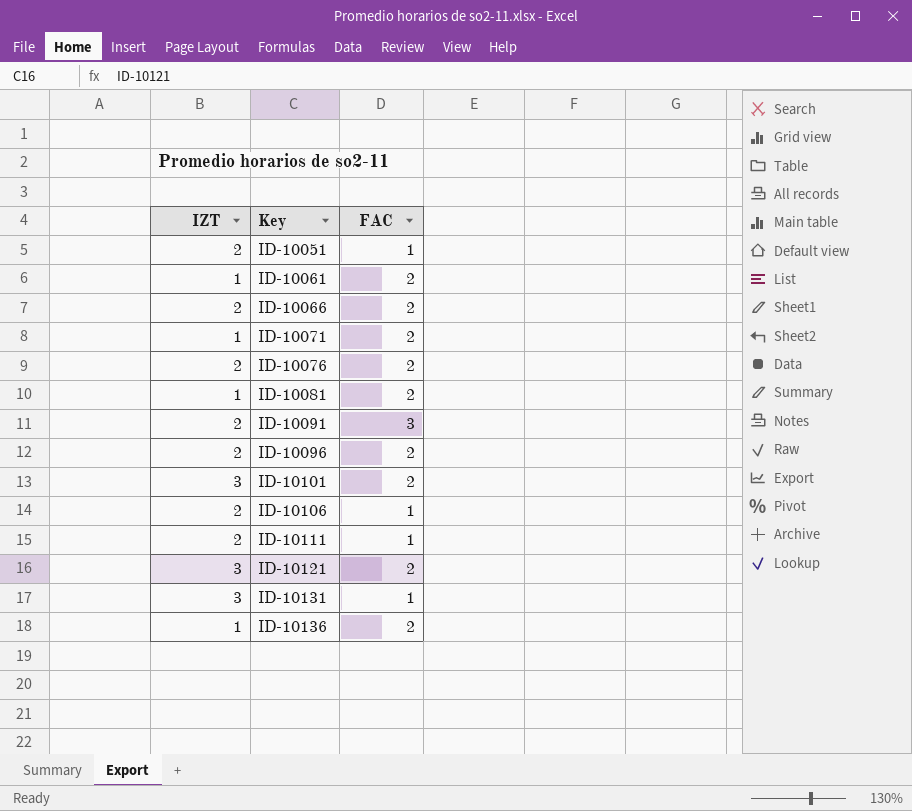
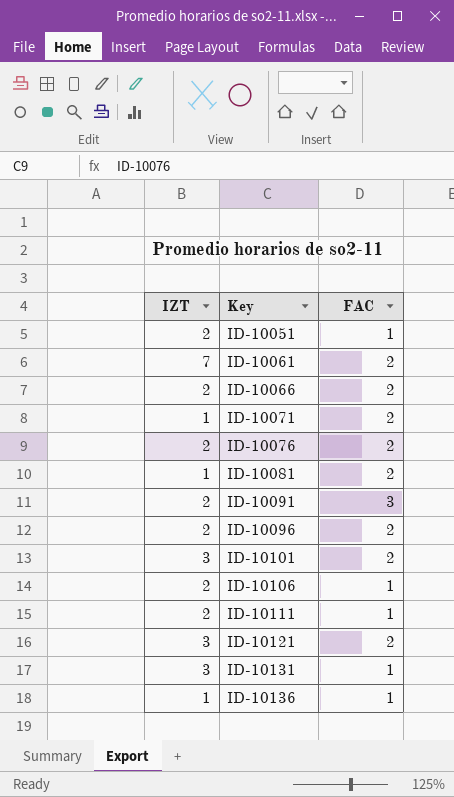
ID-10061 | IZT: 1 -> 7
ID-10136 | FAC: 2 -> 1

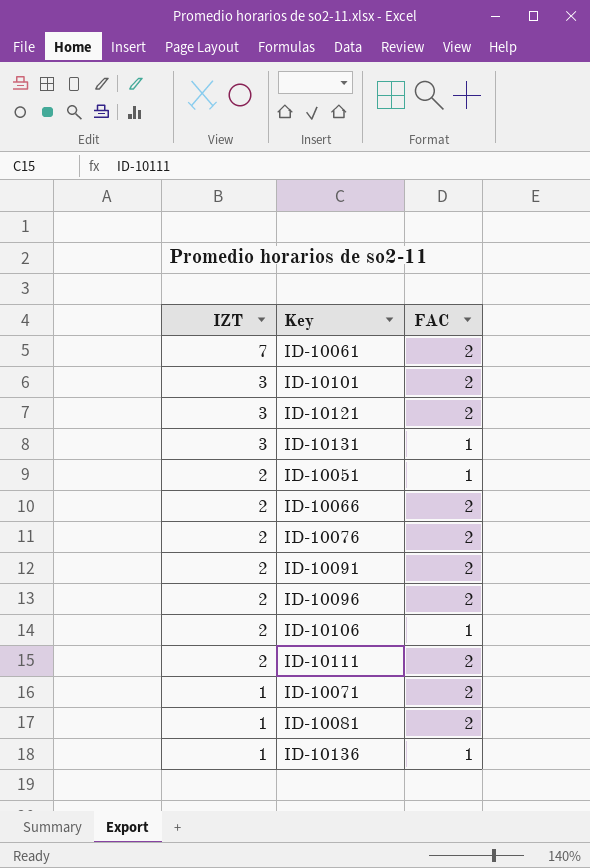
row order: Key ascending -> IZT descending
ID-10091 | FAC: 3 -> 2
ID-10111 | FAC: 1 -> 2

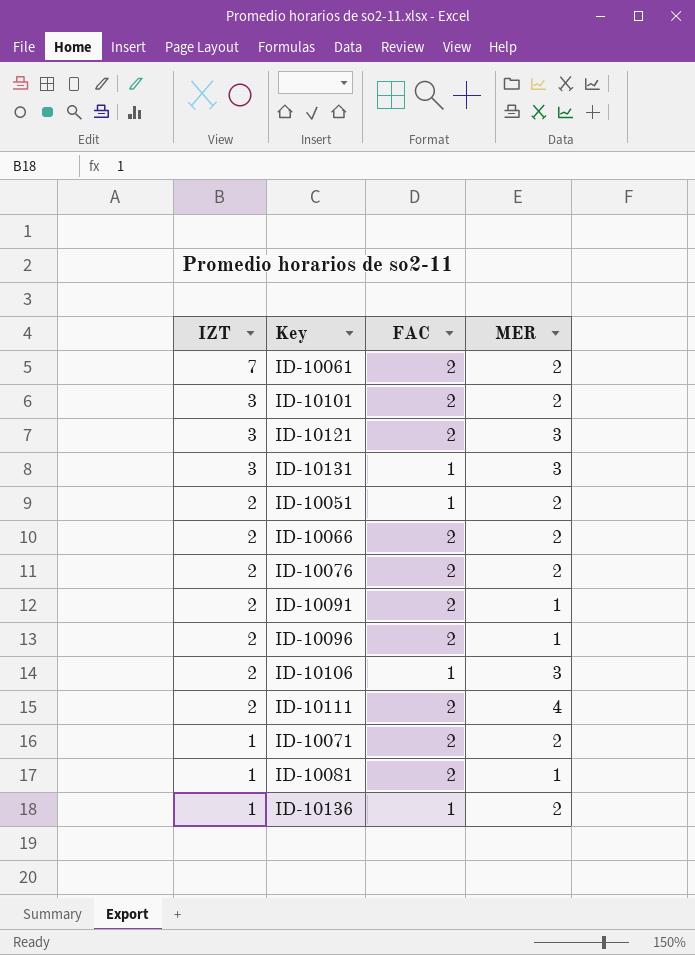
column MER | position: none -> 4

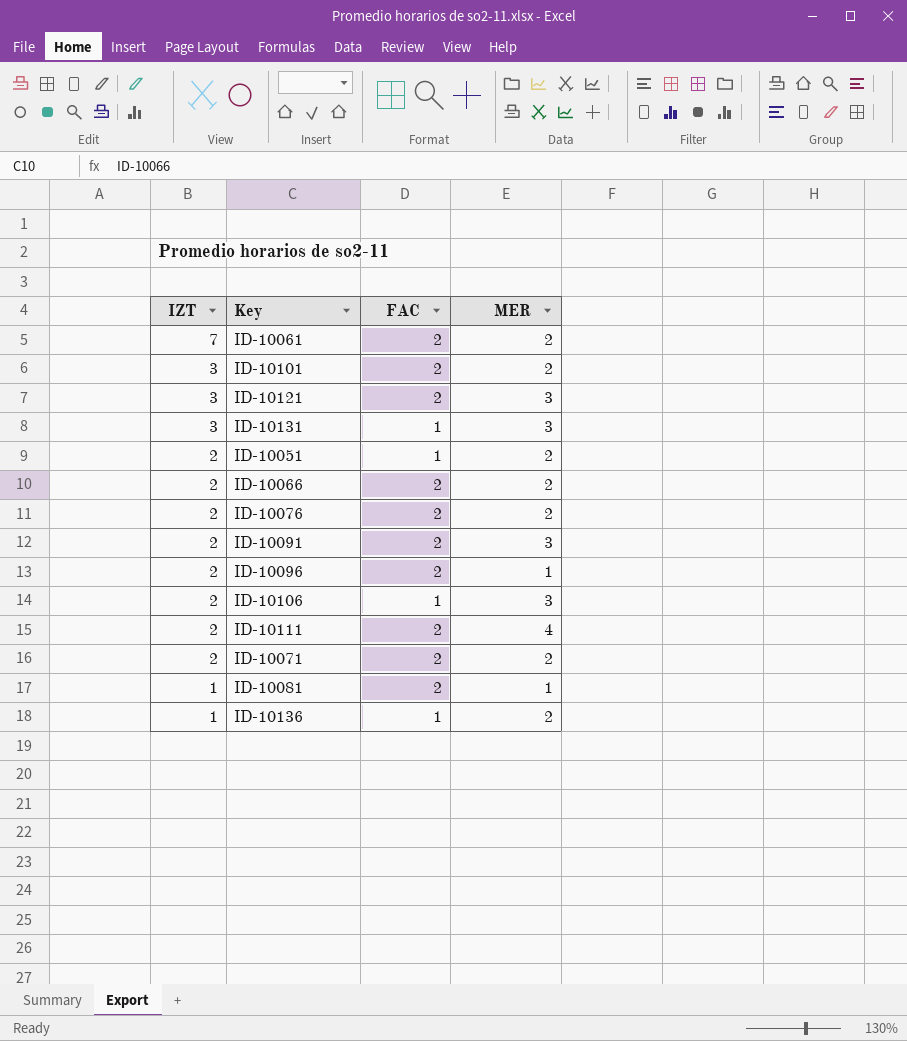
ID-10091 | MER: 1 -> 3
ID-10071 | IZT: 1 -> 2

